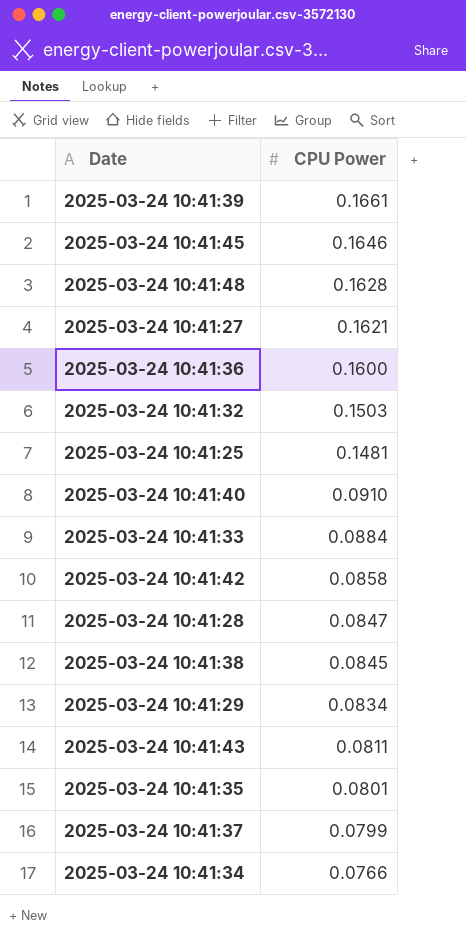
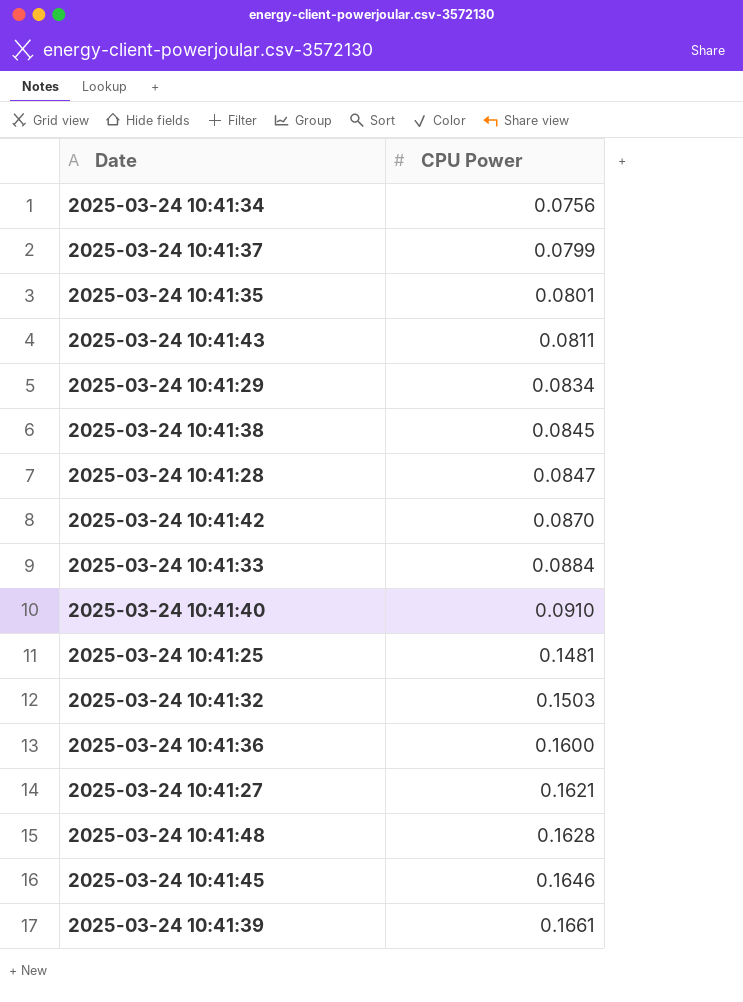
row order: CPU Power descending -> CPU Power ascending
2025-03-24 10:41:34 | CPU Power: 0.0766 -> 0.0756
2025-03-24 10:41:42 | CPU Power: 0.0858 -> 0.0870

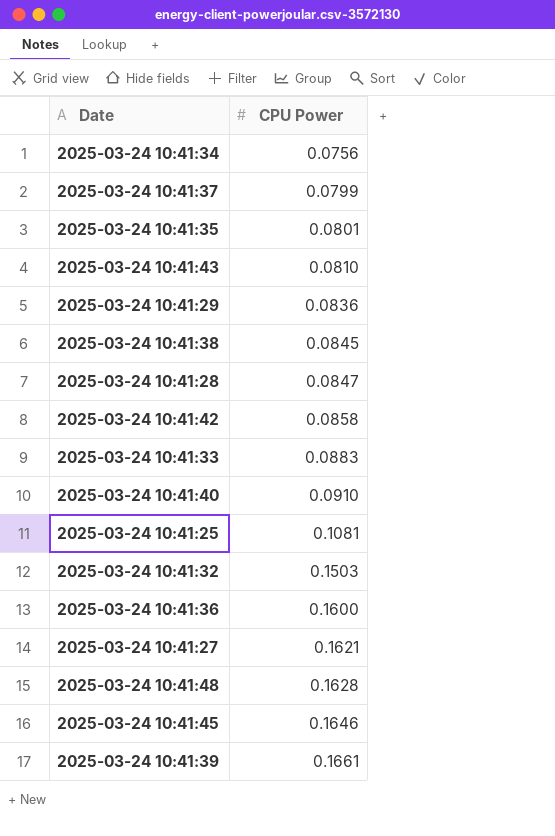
2025-03-24 10:41:43 | CPU Power: 0.0811 -> 0.0810
2025-03-24 10:41:29 | CPU Power: 0.0834 -> 0.0836
2025-03-24 10:41:42 | CPU Power: 0.0870 -> 0.0858
2025-03-24 10:41:33 | CPU Power: 0.0884 -> 0.0883
2025-03-24 10:41:25 | CPU Power: 0.1481 -> 0.1081

